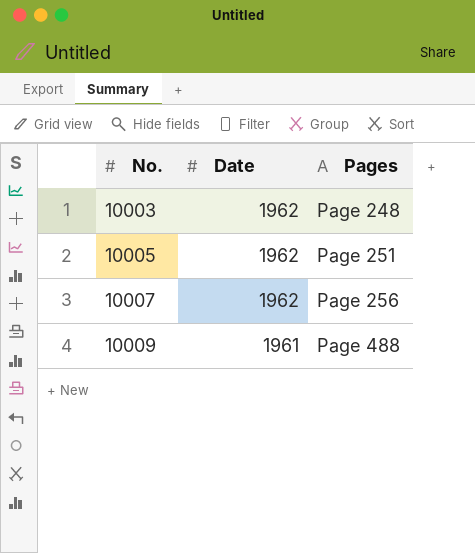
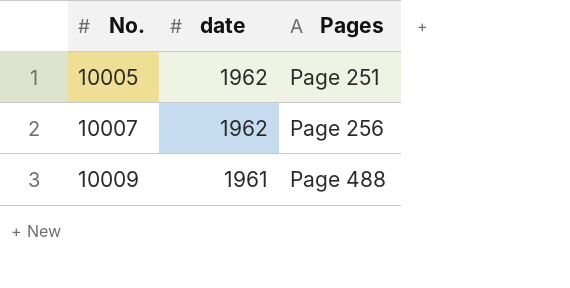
column name: Date -> date
row 10003: 1962 | Page 248 -> none

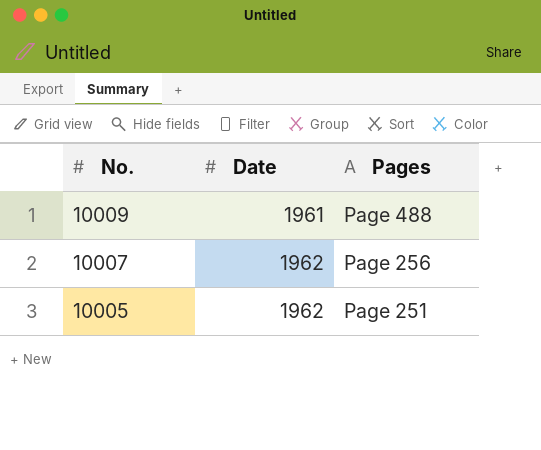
row order: No. ascending -> No. descending
column name: date -> Date

